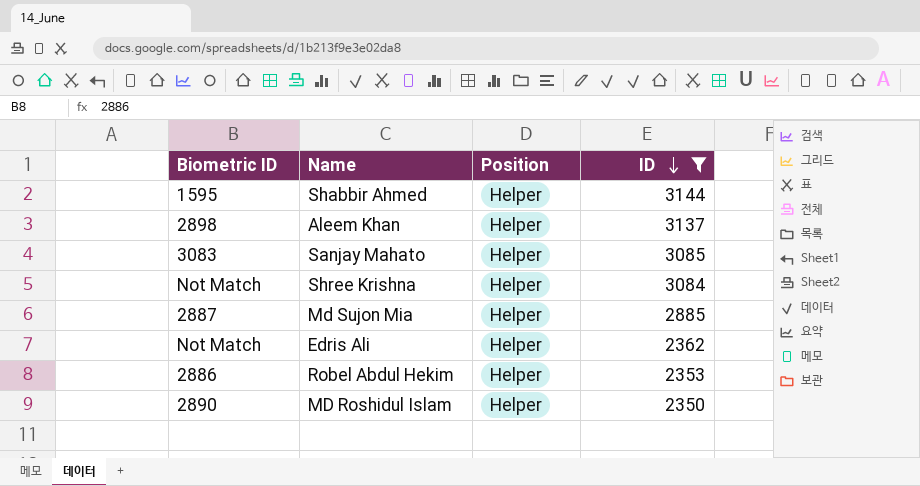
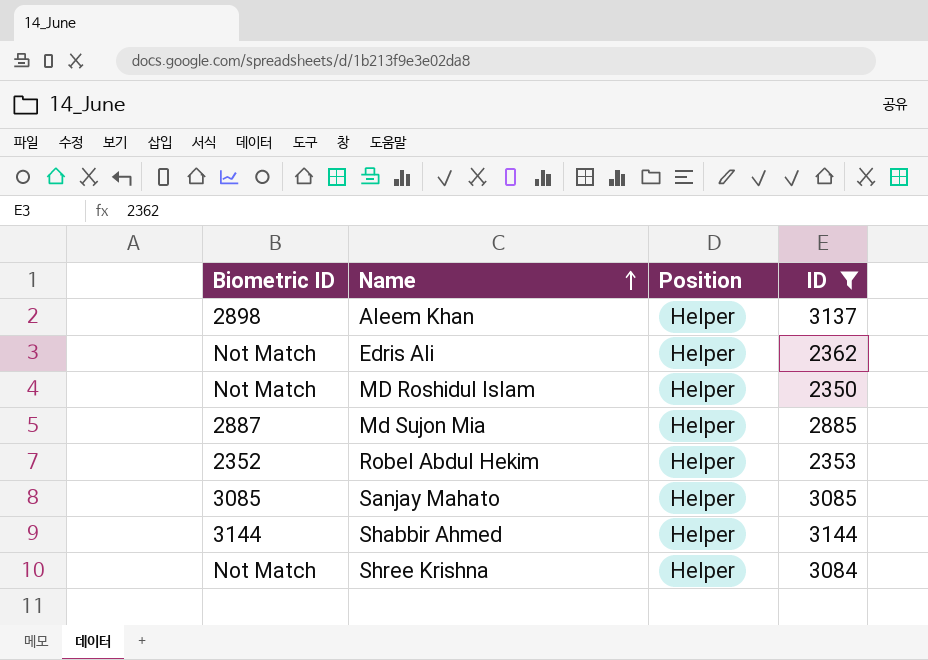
row order: ID descending -> Name ascending
MD Roshidul Islam | Biometric ID: 2890 -> Not Match
Robel Abdul Hekim | Biometric ID: 2886 -> 2352
Sanjay Mahato | Biometric ID: 3083 -> 3085
Shabbir Ahmed | Biometric ID: 1595 -> 3144

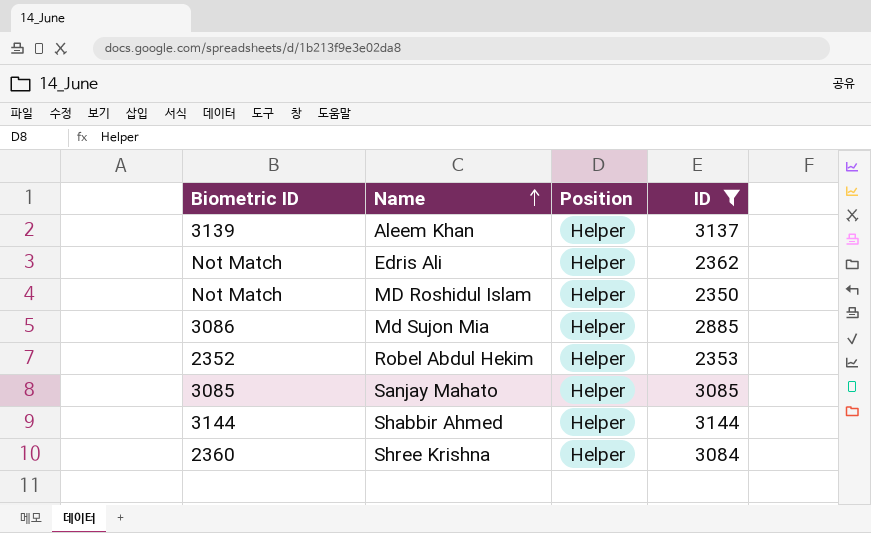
Aleem Khan | Biometric ID: 2898 -> 3139
Md Sujon Mia | Biometric ID: 2887 -> 3086
Shree Krishna | Biometric ID: Not Match -> 2360

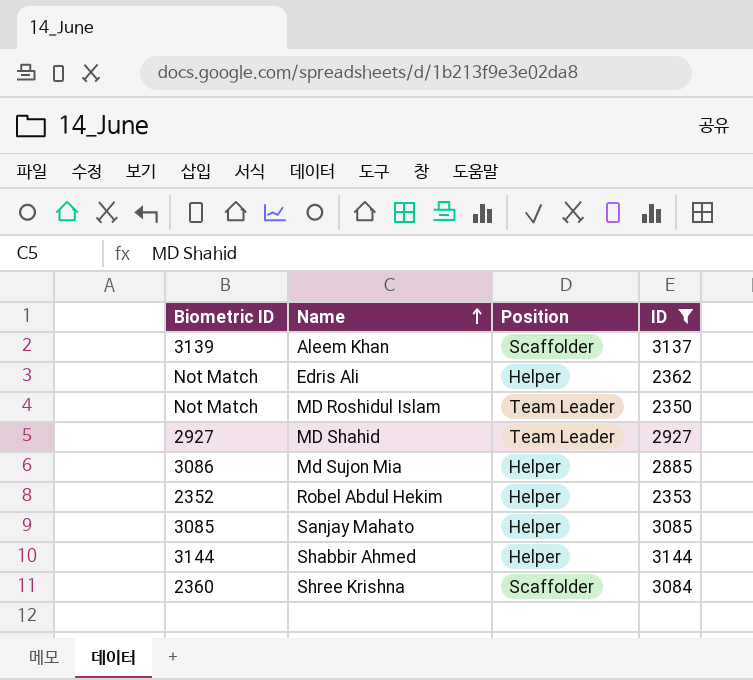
Aleem Khan | Position: Helper -> Scaffolder
MD Roshidul Islam | Position: Helper -> Team Leader
row MD Shahid: none -> 2927 | Team Leader | 2927
Shree Krishna | Position: Helper -> Scaffolder

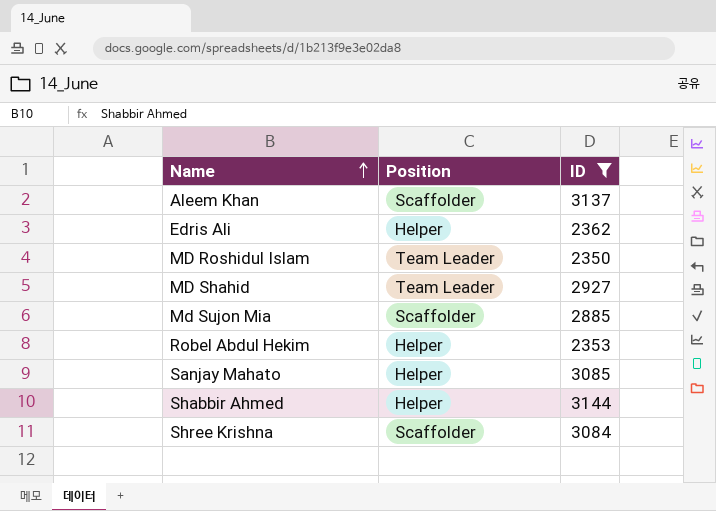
column Biometric ID | position: 1 -> none
Md Sujon Mia | Position: Helper -> Scaffolder

